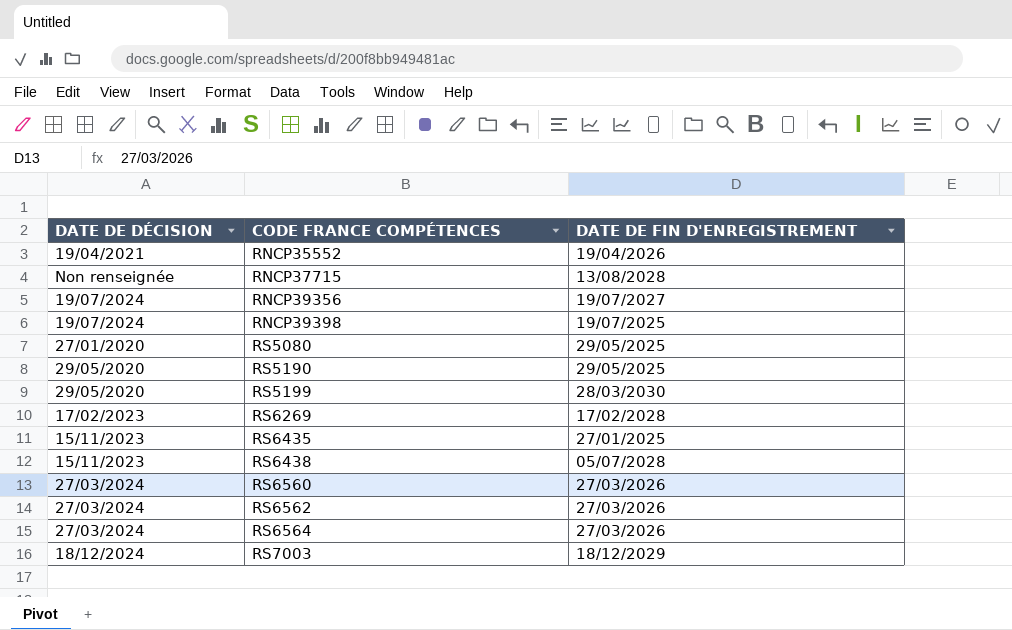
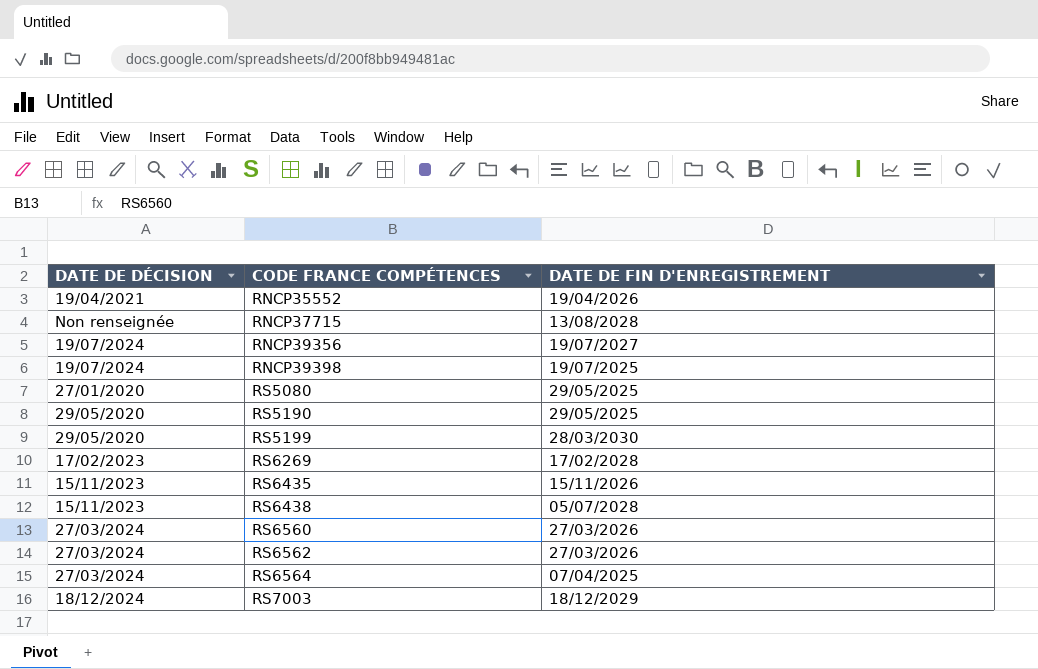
RS6435 | DATE DE FIN D'ENREGISTREMENT: 27/01/2025 -> 15/11/2026
RS6564 | DATE DE FIN D'ENREGISTREMENT: 27/03/2026 -> 07/04/2025

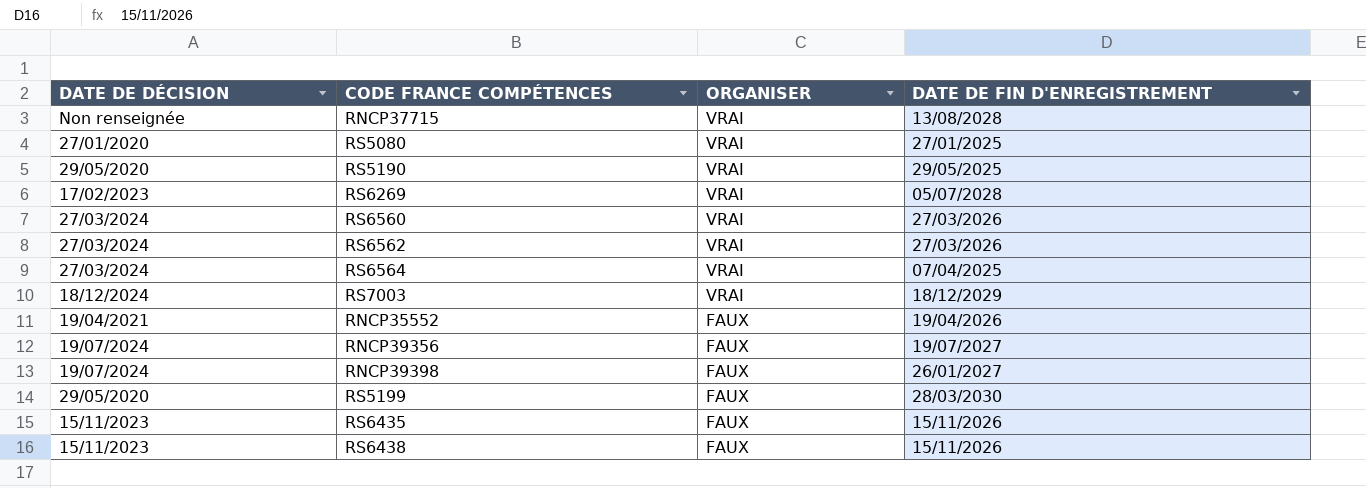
row order: CODE FRANCE COMPÉTENCES ascending -> ORGANISER descending
column ORGANISER | position: none -> 3
RS5080 | DATE DE FIN D'ENREGISTREMENT: 29/05/2025 -> 27/01/2025
RS6269 | DATE DE FIN D'ENREGISTREMENT: 17/02/2028 -> 05/07/2028
RNCP39398 | DATE DE FIN D'ENREGISTREMENT: 19/07/2025 -> 26/01/2027
RS6438 | DATE DE FIN D'ENREGISTREMENT: 05/07/2028 -> 15/11/2026

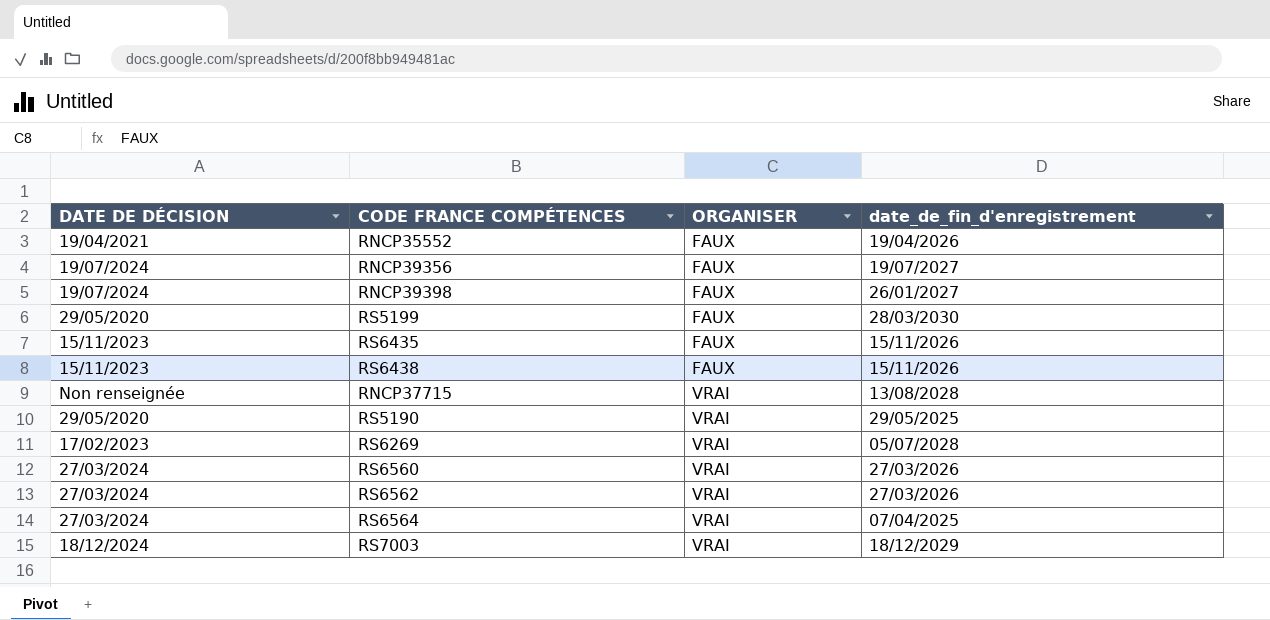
row order: ORGANISER descending -> ORGANISER ascending
column name: DATE DE FIN D'ENREGISTREMENT -> date_de_fin_d'enregistrement
row RS5080: 27/01/2020 | VRAI | 27/01/2025 -> none

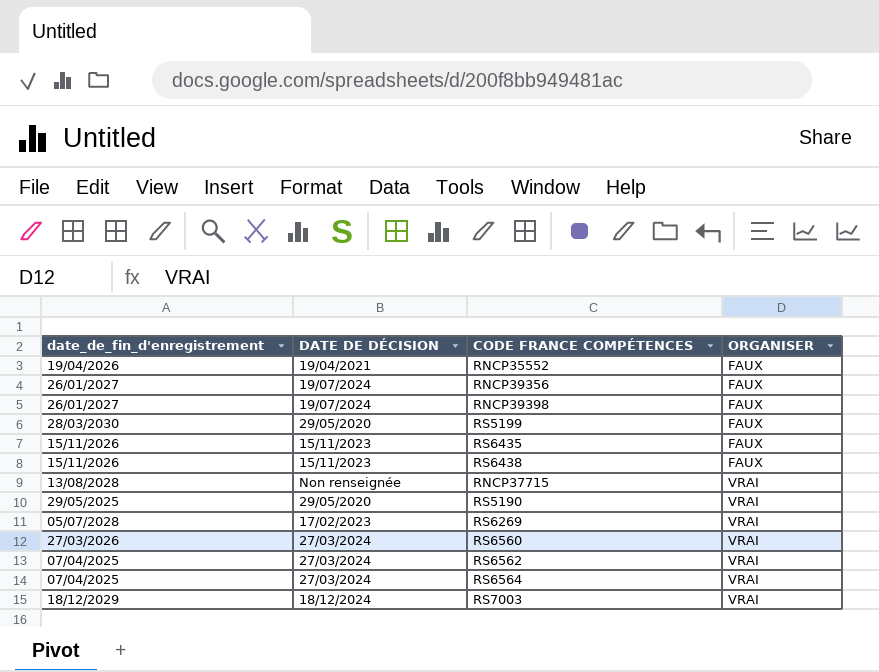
column date_de_fin_d'enregistrement | position: 4 -> 1
RNCP39356 | date_de_fin_d'enregistrement: 19/07/2027 -> 26/01/2027
RS6562 | date_de_fin_d'enregistrement: 27/03/2026 -> 07/04/2025

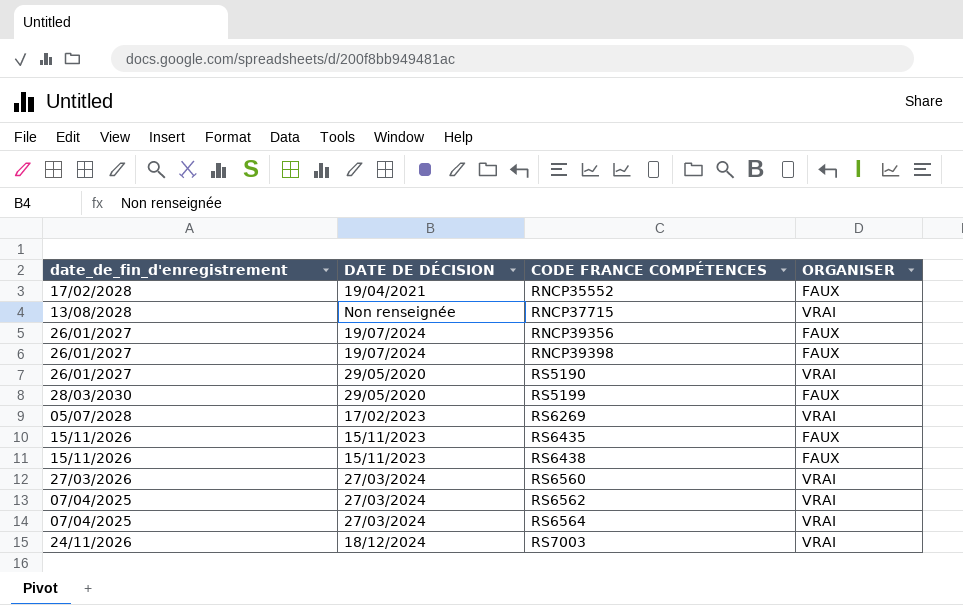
row order: ORGANISER ascending -> CODE FRANCE COMPÉTENCES ascending
RNCP35552 | date_de_fin_d'enregistrement: 19/04/2026 -> 17/02/2028
RS5190 | date_de_fin_d'enregistrement: 29/05/2025 -> 26/01/2027
RS7003 | date_de_fin_d'enregistrement: 18/12/2029 -> 24/11/2026

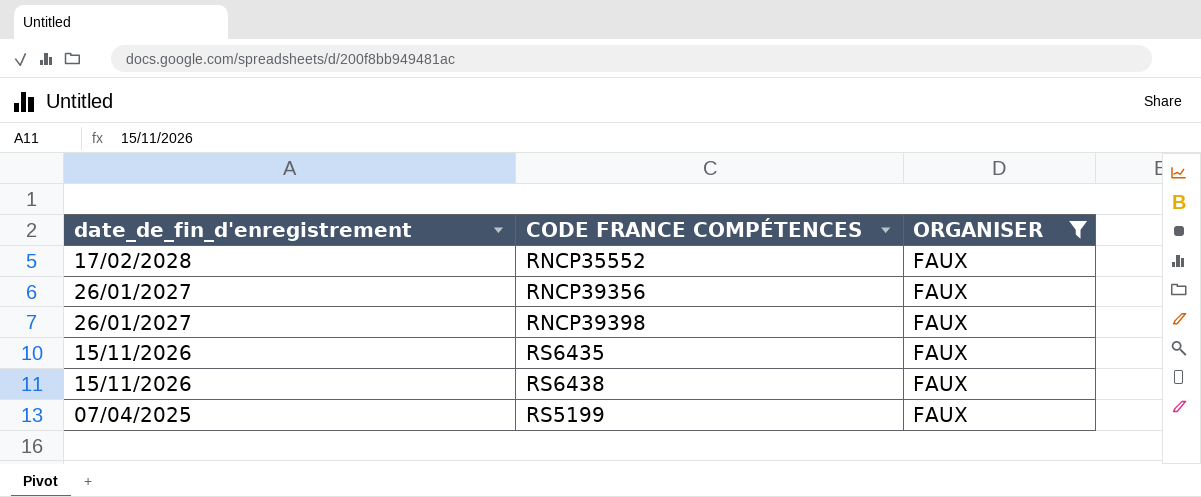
filter: none -> ORGANISER = FAUX
row order: CODE FRANCE COMPÉTENCES ascending -> date_de_fin_d'enregistrement descending
column DATE DE DÉCISION | position: 2 -> none
RS5199 | date_de_fin_d'enregistrement: 28/03/2030 -> 07/04/2025

